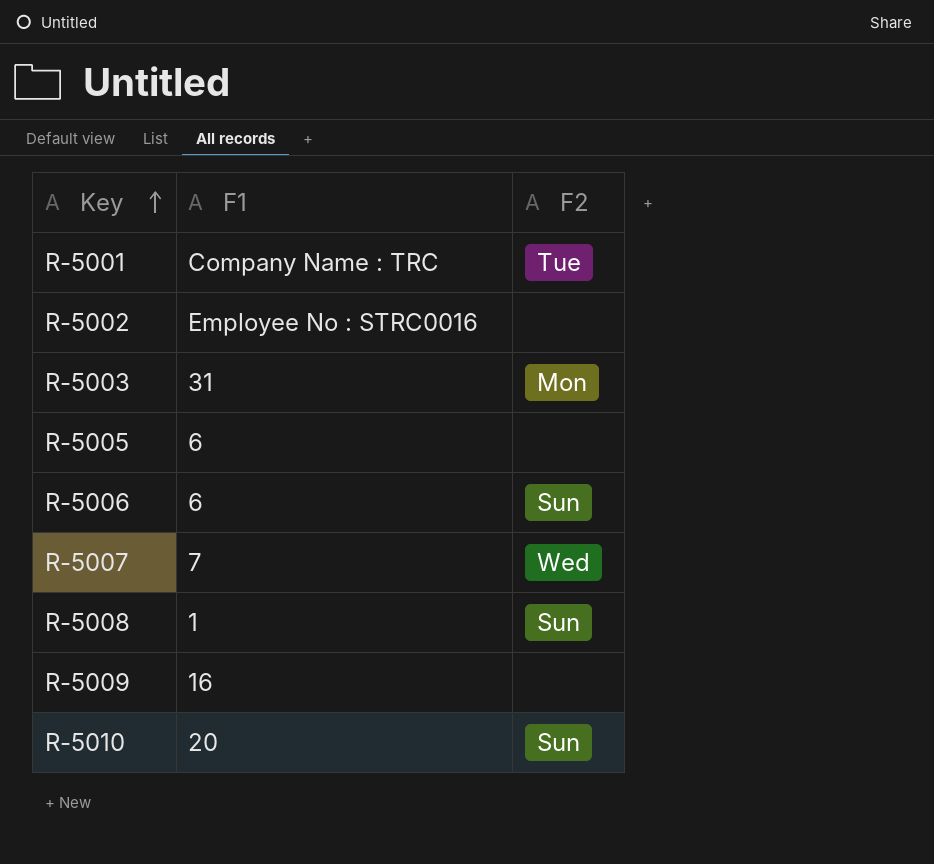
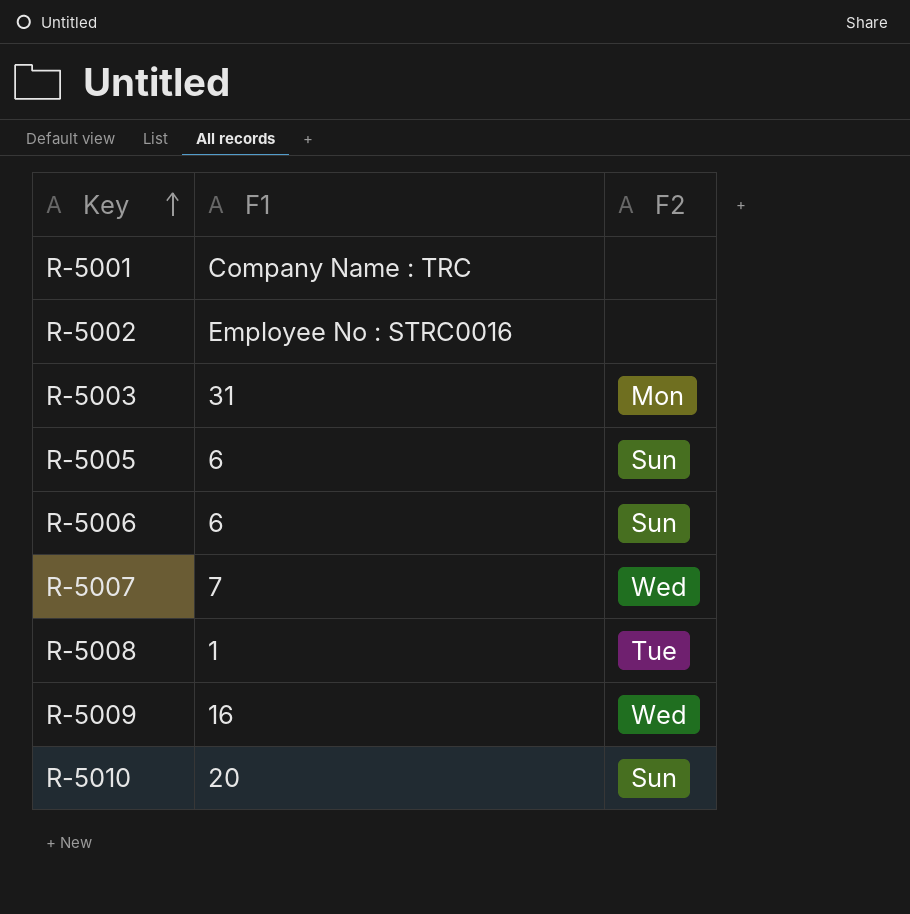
R-5001 | F2: Tue -> none
R-5005 | F2: none -> Sun
R-5008 | F2: Sun -> Tue
R-5009 | F2: none -> Wed

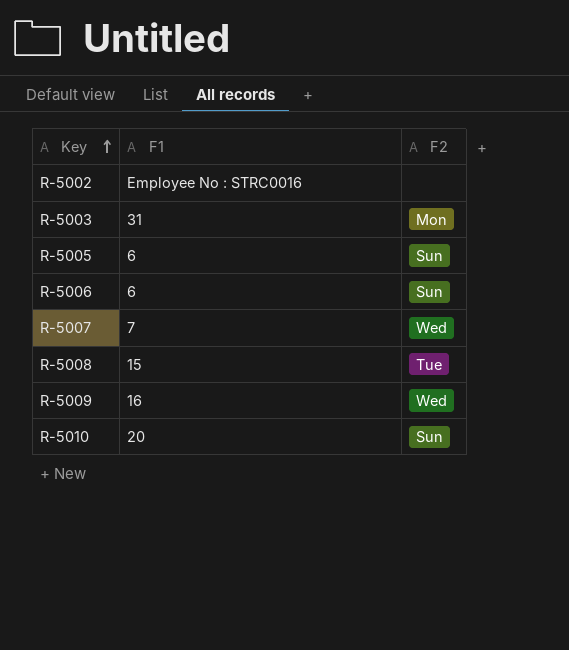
row R-5001: Company Name : TRC | none -> none
R-5008 | F1: 1 -> 15

